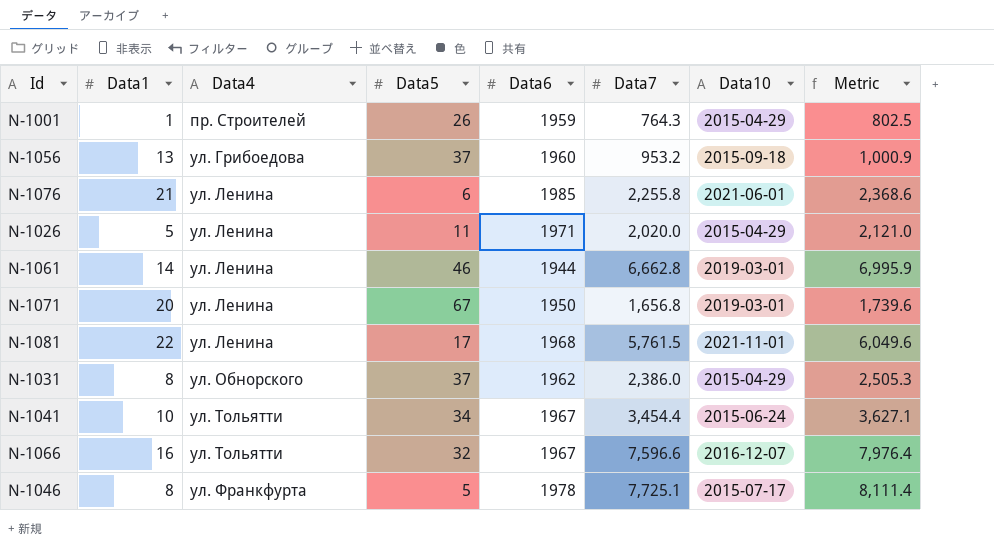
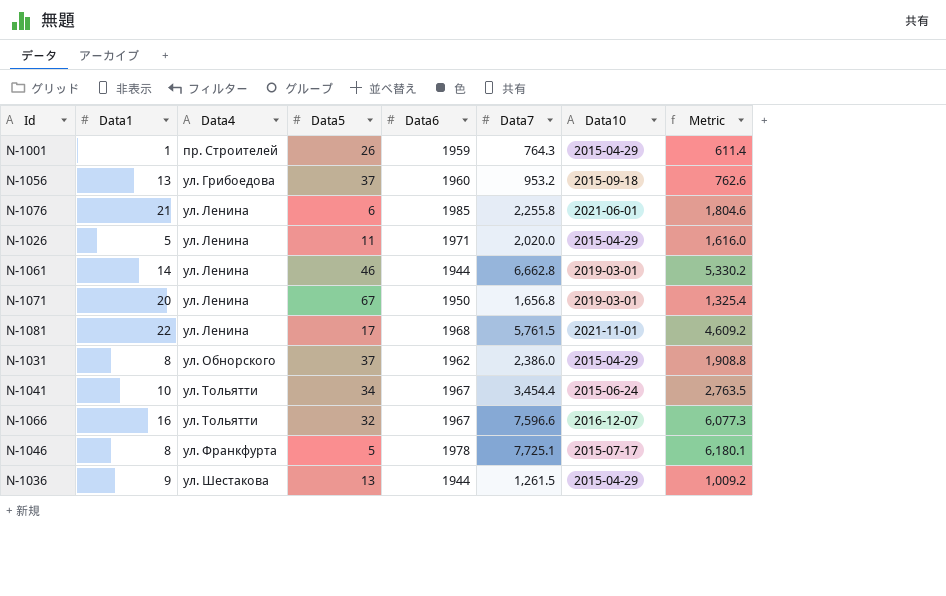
column Metric | formula: [Data7] * 1.05 -> [Data7] * 0.8
row N-1036: none -> 9 | ул. Шестакова | 13 | 1944 | 1,261.5 | 2015-04-29 | 1,009.2

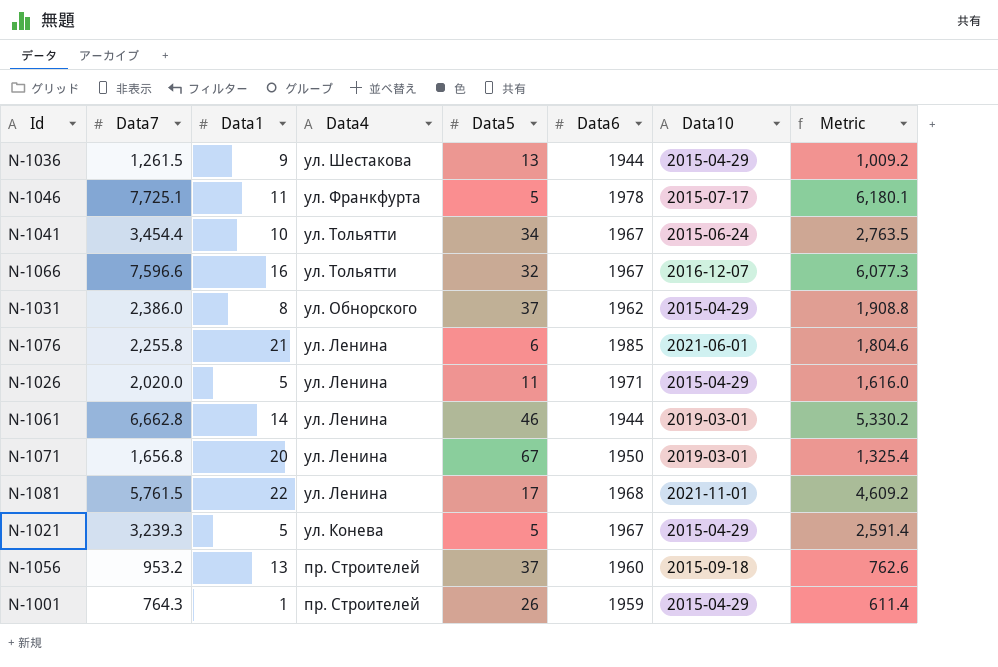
row order: Data4 ascending -> Data4 descending
column Data7 | position: 6 -> 2
N-1046 | Data1: 8 -> 11
row N-1021: none -> 3,239.3 | 5 | ул. Конева | 5 | 1967 | 2015-04-29 | 2,591.4
N-1056 | Data4: ул. Грибоедова -> пр. Строителей

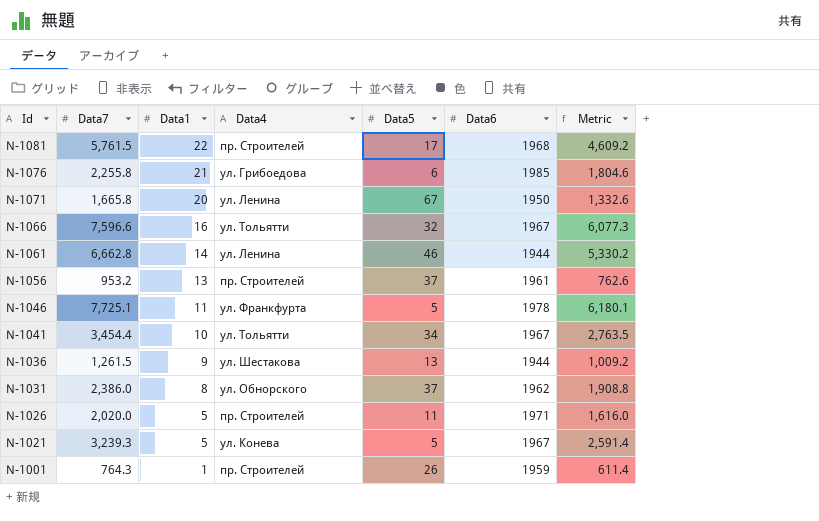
row order: Data4 descending -> Id descending
column Data10 | position: 7 -> none
N-1081 | Data4: ул. Ленина -> пр. Строителей
N-1076 | Data4: ул. Ленина -> ул. Грибоедова
N-1071 | Data7: 1,656.8 -> 1,665.8
N-1071 | Metric: 1,325.4 -> 1,332.6
N-1056 | Data6: 1960 -> 1961
N-1026 | Data4: ул. Ленина -> пр. Строителей

